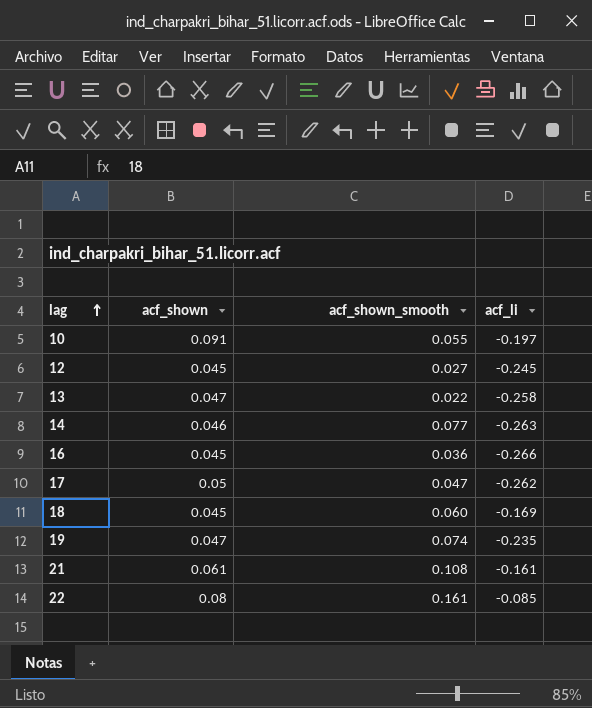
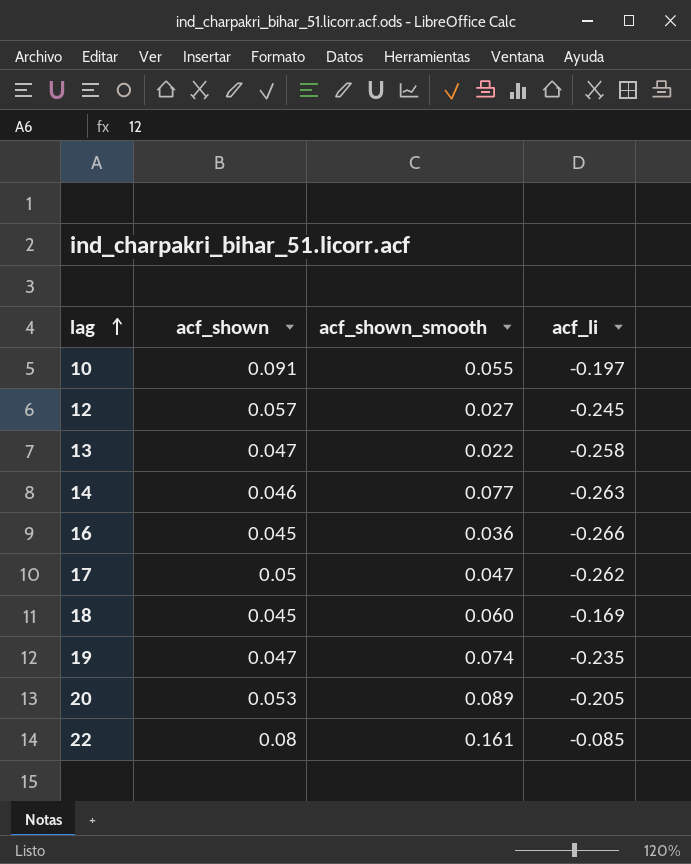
row 21: 0.061 | 0.108 | -0.161 -> none
12 | acf_shown: 0.045 -> 0.057
row 20: none -> 0.053 | 0.089 | -0.205

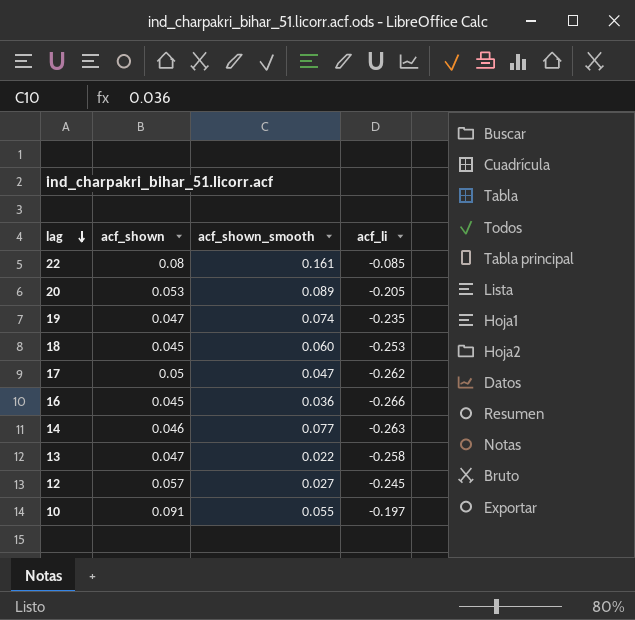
row order: lag ascending -> lag descending
18 | acf_li: -0.169 -> -0.253

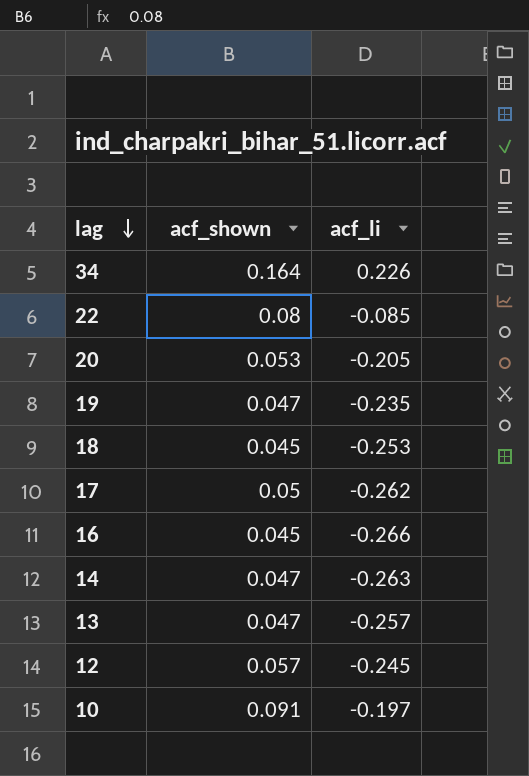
column acf_shown_smooth | position: 3 -> none
row 34: none -> 0.164 | 0.226
14 | acf_shown: 0.046 -> 0.047
13 | acf_li: -0.258 -> -0.257

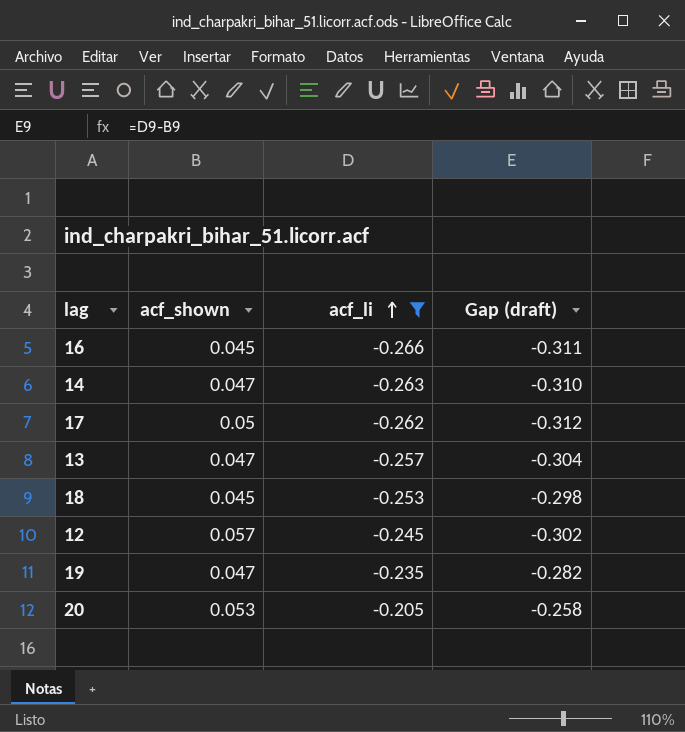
filter: none -> acf_li <= -0.205
row order: lag descending -> acf_li ascending
column Gap (draft) | formula: none -> [acf_li] - [acf_shown]

